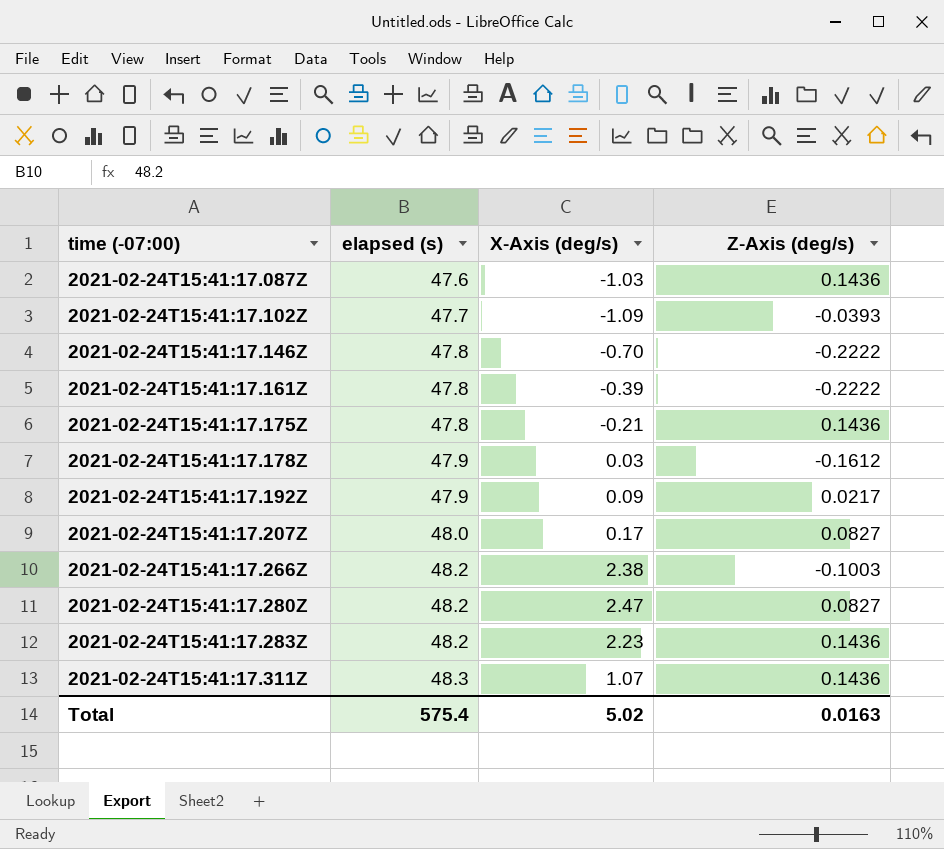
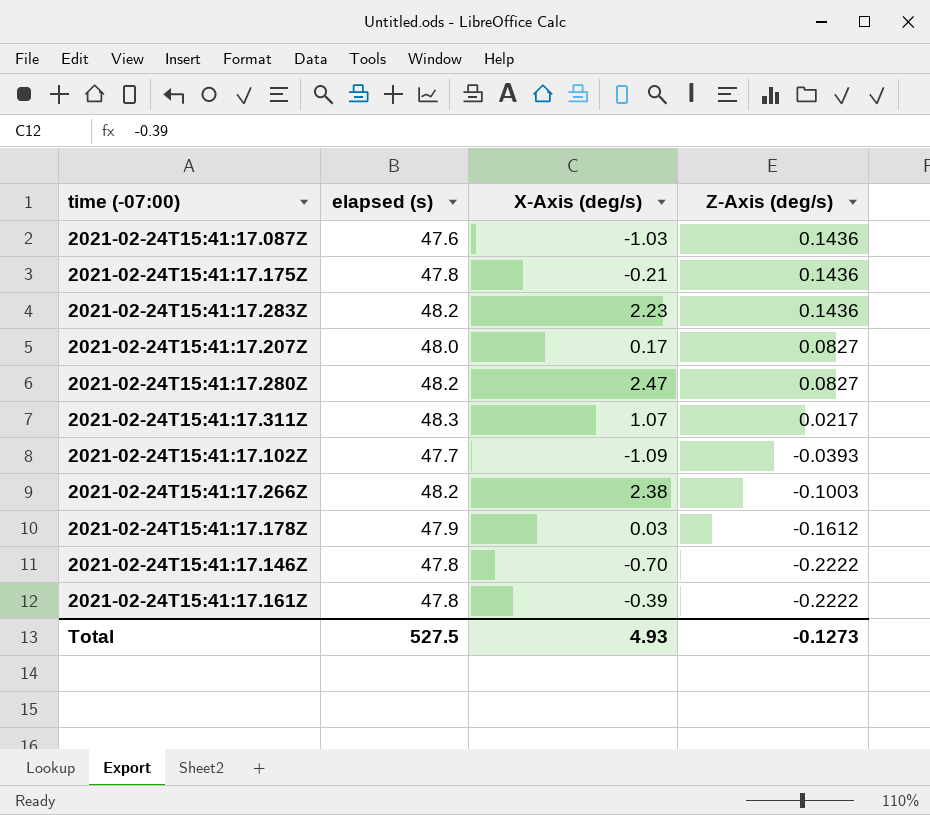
row order: time (-07:00) ascending -> Z-Axis (deg/s) descending
row 2021-02-24T15:41:17.192Z: 47.9 | 0.09 | 0.0217 -> none
2021-02-24T15:41:17.311Z | Z-Axis (deg/s): 0.1436 -> 0.0217
Total | elapsed (s): 575.4 -> 527.5
Total | X-Axis (deg/s): 5.02 -> 4.93
Total | Z-Axis (deg/s): 0.0163 -> -0.1273

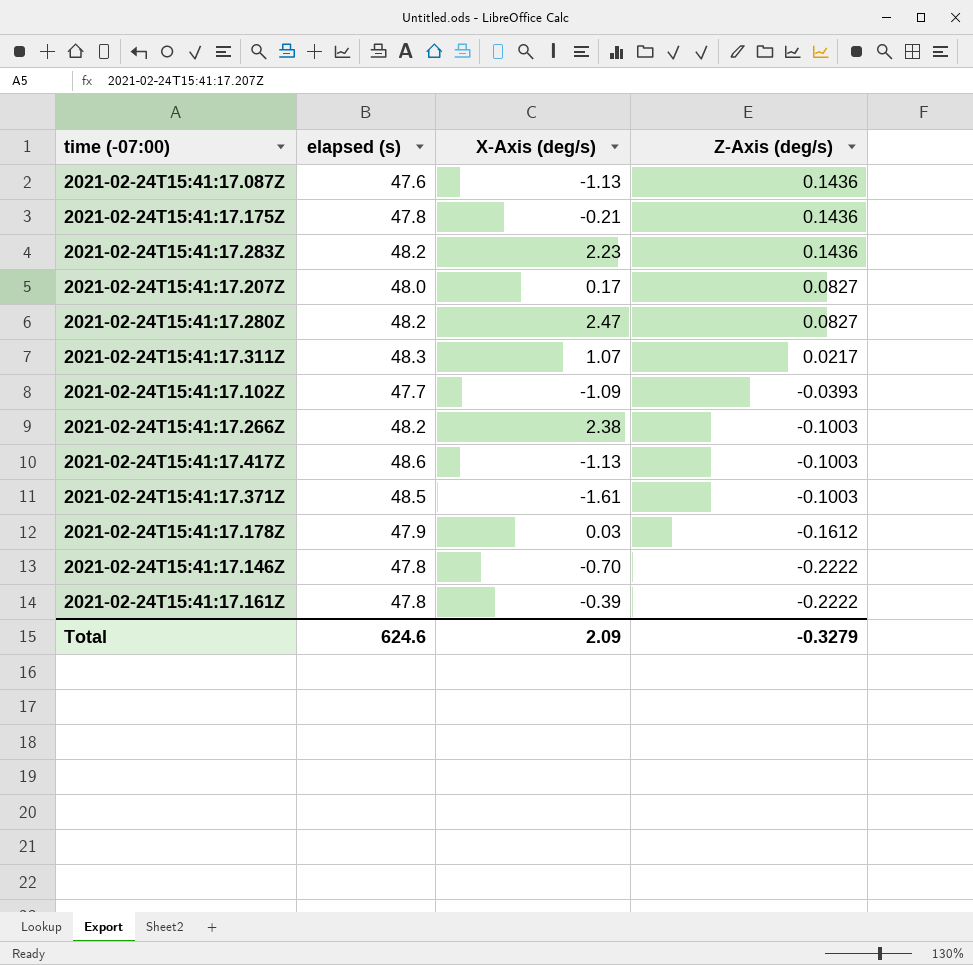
2021-02-24T15:41:17.087Z | X-Axis (deg/s): -1.03 -> -1.13
row 2021-02-24T15:41:17.417Z: none -> 48.6 | -1.13 | -0.1003
row 2021-02-24T15:41:17.371Z: none -> 48.5 | -1.61 | -0.1003
Total | elapsed (s): 527.5 -> 624.6
Total | X-Axis (deg/s): 4.93 -> 2.09
Total | Z-Axis (deg/s): -0.1273 -> -0.3279

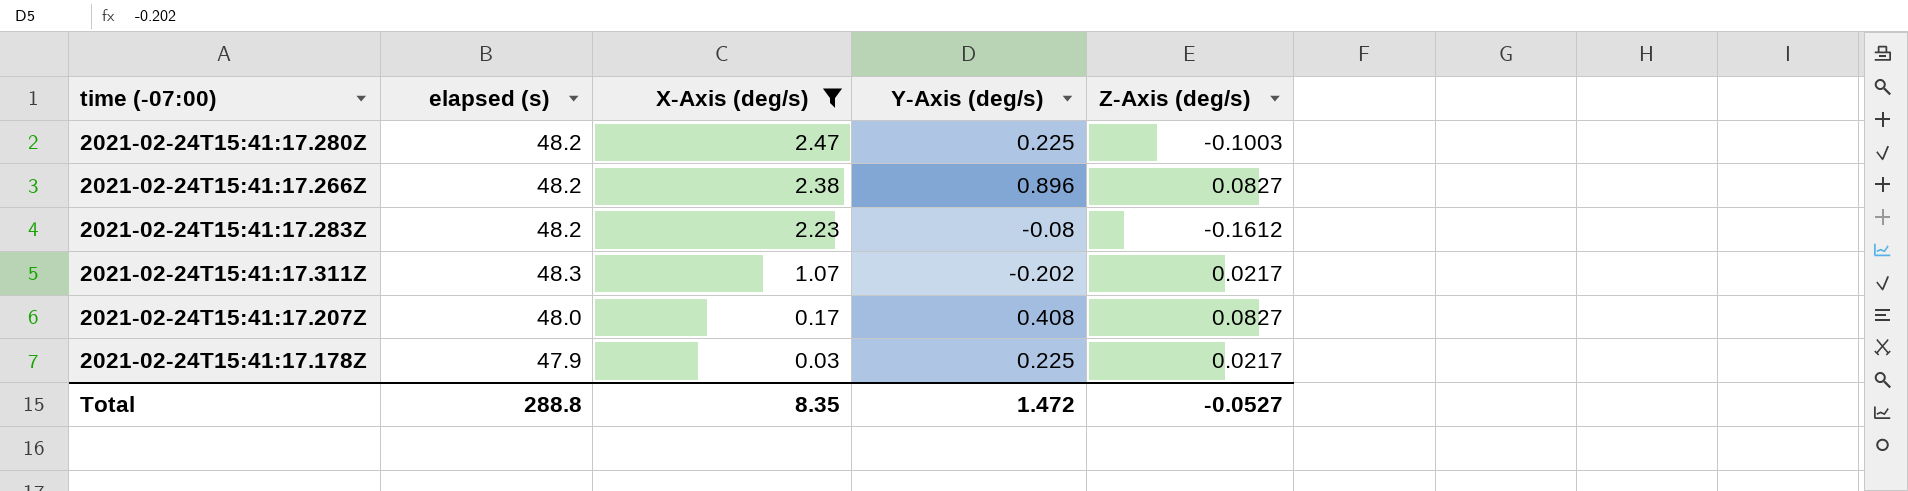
filter: none -> X-Axis (deg/s) >= 0.03
row order: Z-Axis (deg/s) descending -> X-Axis (deg/s) descending
column Y-Axis (deg/s) | position: none -> 4
2021-02-24T15:41:17.280Z | Z-Axis (deg/s): 0.0827 -> -0.1003
2021-02-24T15:41:17.266Z | Z-Axis (deg/s): -0.1003 -> 0.0827
2021-02-24T15:41:17.283Z | Z-Axis (deg/s): 0.1436 -> -0.1612
2021-02-24T15:41:17.178Z | Z-Axis (deg/s): -0.1612 -> 0.0217
Total | elapsed (s): 624.6 -> 288.8
Total | X-Axis (deg/s): 2.09 -> 8.35
Total | Z-Axis (deg/s): -0.3279 -> -0.0527

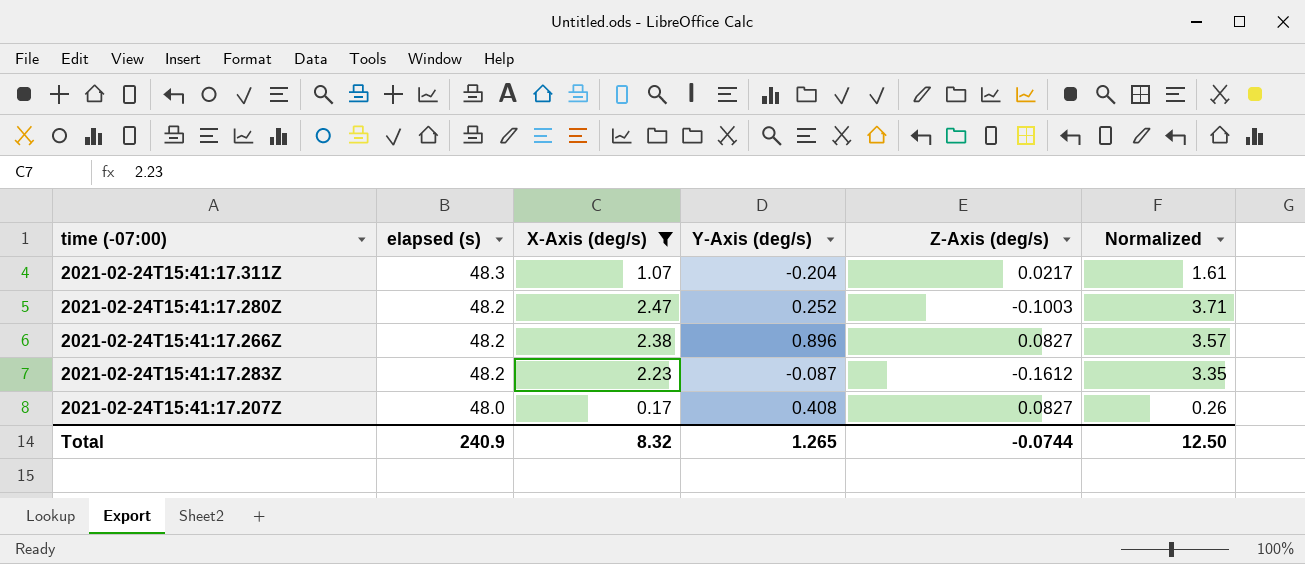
row order: X-Axis (deg/s) descending -> elapsed (s) descending
column Normalized | formula: none -> [X-Axis (deg/s)] * 1.5
row 2021-02-24T15:41:17.178Z: 47.9 | 0.03 | 0.225 | 0.0217 -> none
2021-02-24T15:41:17.311Z | Y-Axis (deg/s): -0.202 -> -0.204
2021-02-24T15:41:17.280Z | Y-Axis (deg/s): 0.225 -> 0.252
2021-02-24T15:41:17.283Z | Y-Axis (deg/s): -0.08 -> -0.087
Total | elapsed (s): 288.8 -> 240.9
Total | X-Axis (deg/s): 8.35 -> 8.32
Total | Y-Axis (deg/s): 1.472 -> 1.265
Total | Z-Axis (deg/s): -0.0527 -> -0.0744

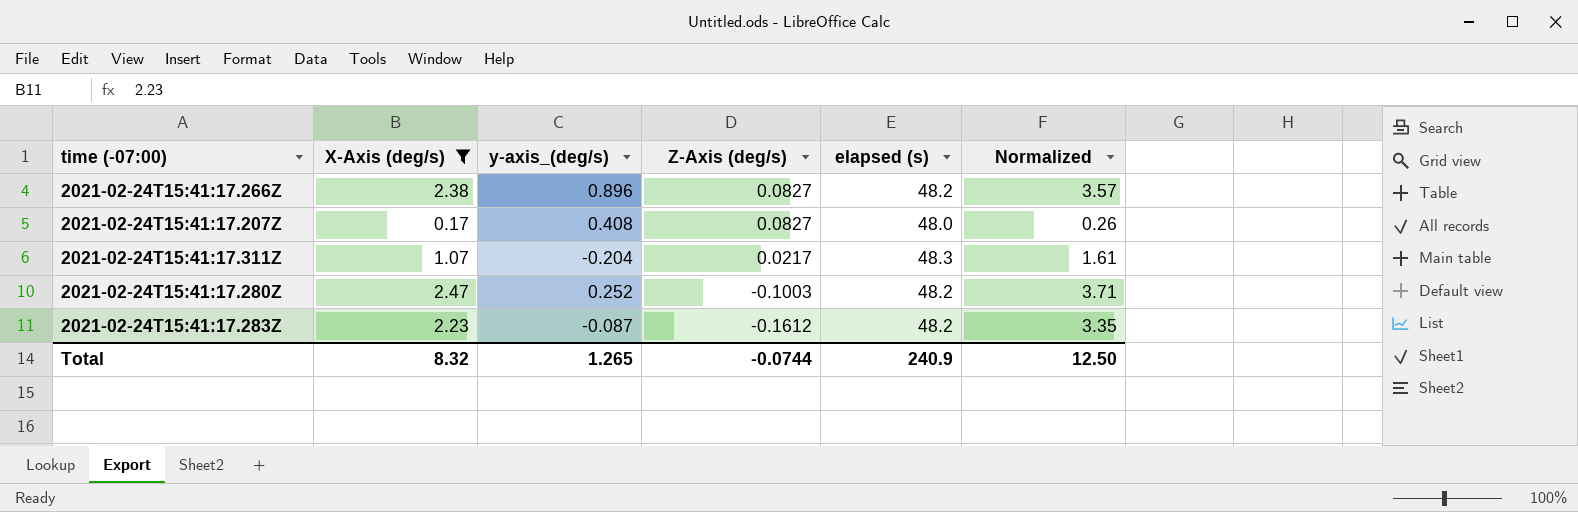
row order: elapsed (s) descending -> Z-Axis (deg/s) descending
column name: Y-Axis (deg/s) -> y-axis_(deg/s)
column elapsed (s) | position: 2 -> 5

